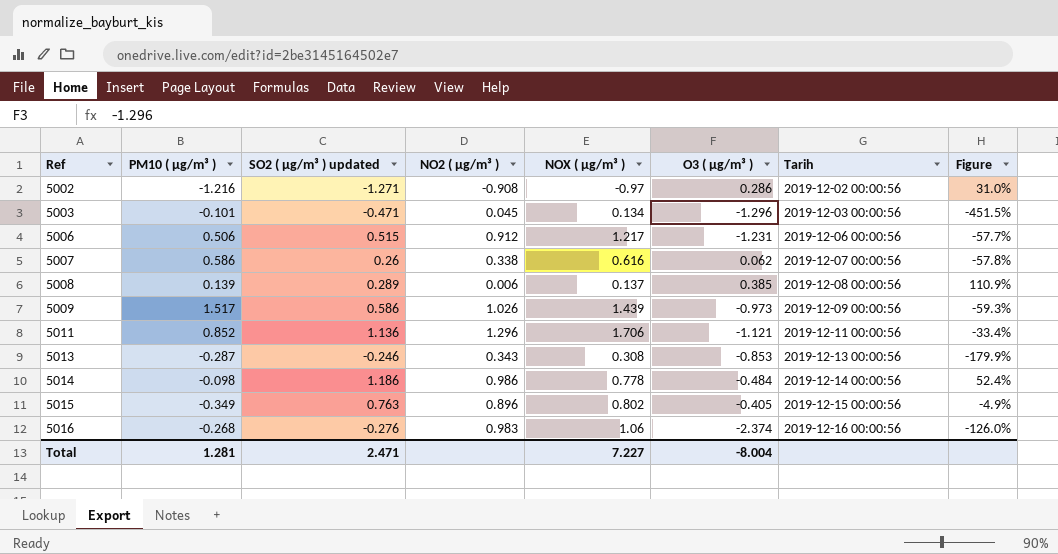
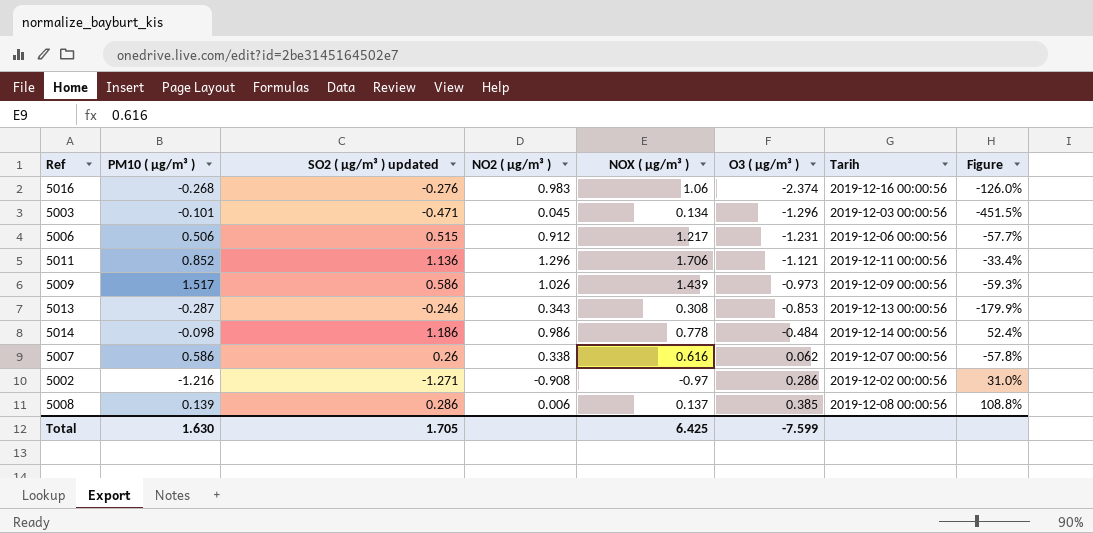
row order: Ref ascending -> O3 ( µg/m³ ) ascending
row 5015: -0.349 | 0.763 | 0.896 | 0.802 | -0.405 | 2019-12-15 00:00:56 | -4.9% -> none
5008 | SO2 ( µg/m³ ) updated: 0.289 -> 0.286
5008 | Figure: 110.9% -> 108.8%
Total | PM10 ( µg/m³ ): 1.281 -> 1.630
Total | SO2 ( µg/m³ ) updated: 2.471 -> 1.705
Total | NOX ( µg/m³ ): 7.227 -> 6.425
Total | O3 ( µg/m³ ): -8.004 -> -7.599

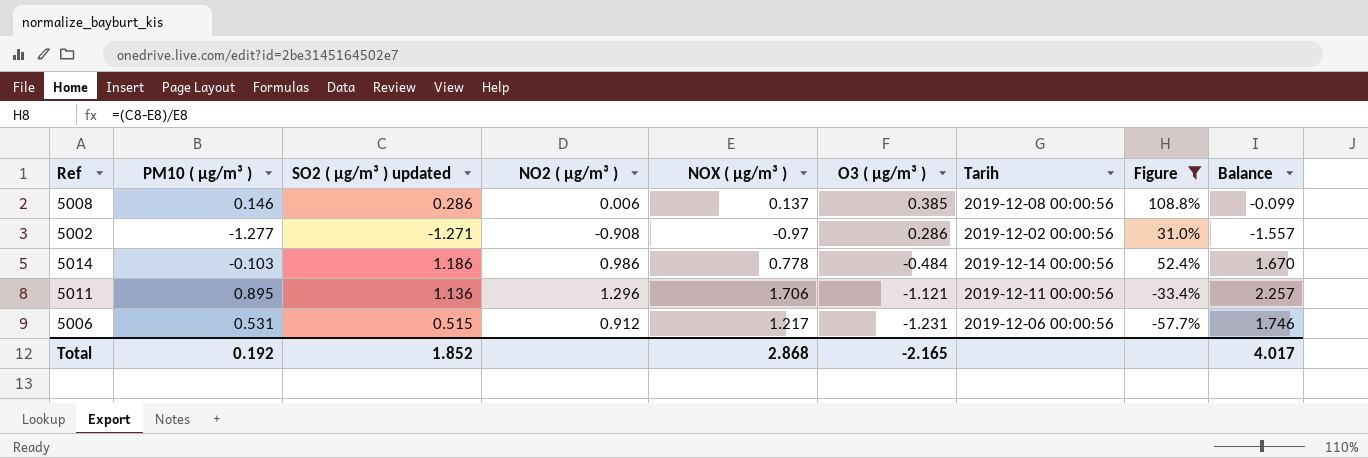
filter: none -> Figure >= -57.7%
row order: O3 ( µg/m³ ) ascending -> O3 ( µg/m³ ) descending
column Balance | formula: none -> [SO2 ( µg/m³ ) updated] - [O3 ( µg/m³ )]
5008 | PM10 ( µg/m³ ): 0.139 -> 0.146
5002 | PM10 ( µg/m³ ): -1.216 -> -1.277
5014 | PM10 ( µg/m³ ): -0.098 -> -0.103
5011 | PM10 ( µg/m³ ): 0.852 -> 0.895
5006 | PM10 ( µg/m³ ): 0.506 -> 0.531
Total | PM10 ( µg/m³ ): 1.630 -> 0.192
Total | SO2 ( µg/m³ ) updated: 1.705 -> 1.852
Total | NOX ( µg/m³ ): 6.425 -> 2.868
Total | O3 ( µg/m³ ): -7.599 -> -2.165

